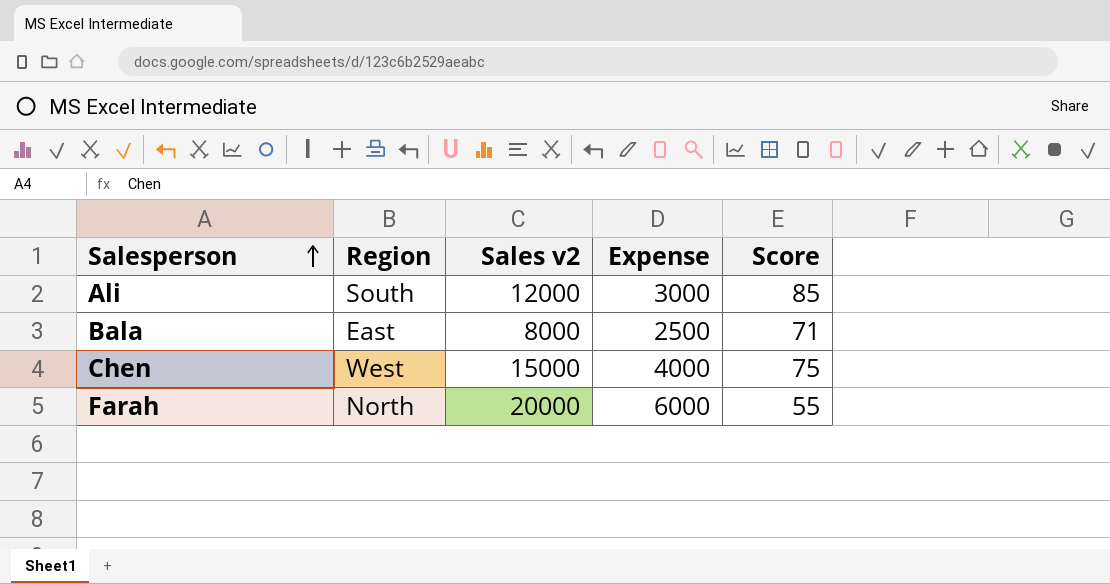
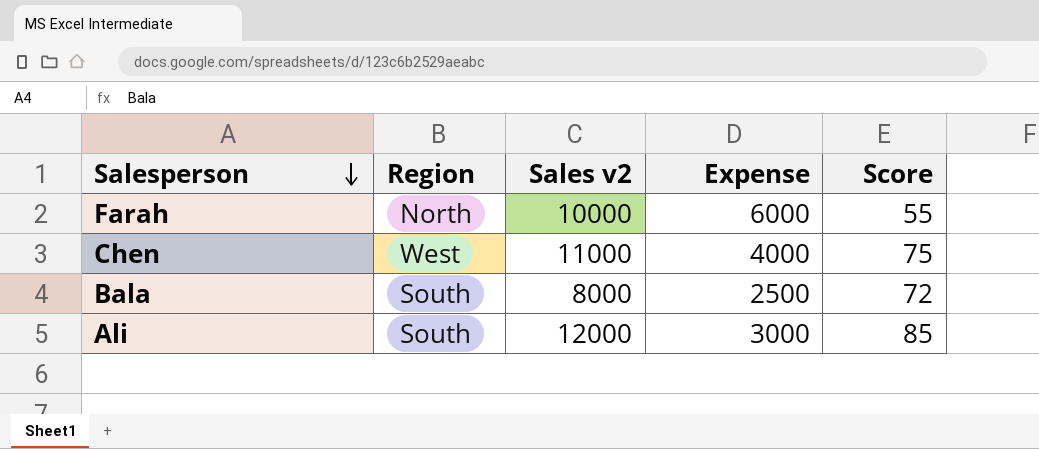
row order: Salesperson ascending -> Salesperson descending
Farah | Sales v2: 20000 -> 10000
Chen | Sales v2: 15000 -> 11000
Bala | Region: East -> South
Bala | Score: 71 -> 72

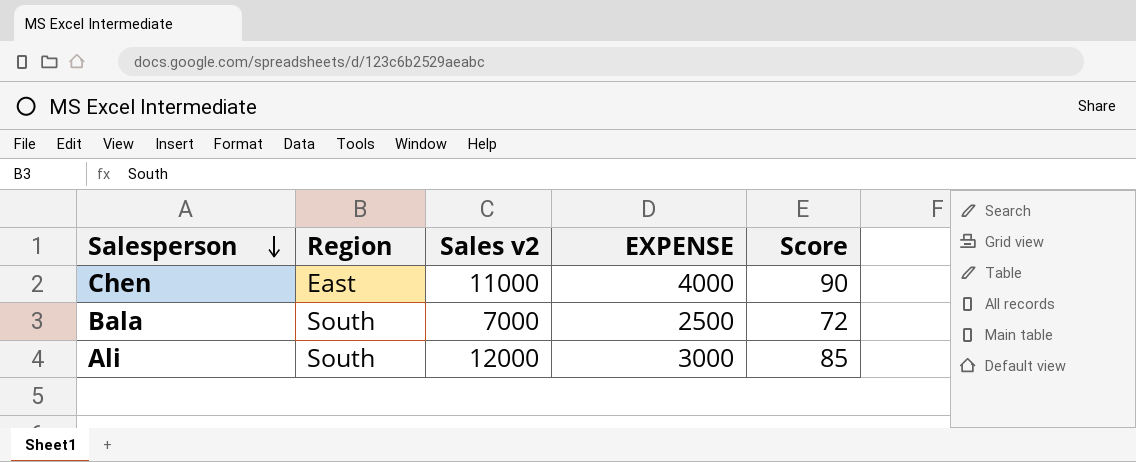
column name: Expense -> EXPENSE
row Farah: North | 10000 | 6000 | 55 -> none
Chen | Region: West -> East
Chen | Score: 75 -> 90
Bala | Sales v2: 8000 -> 7000

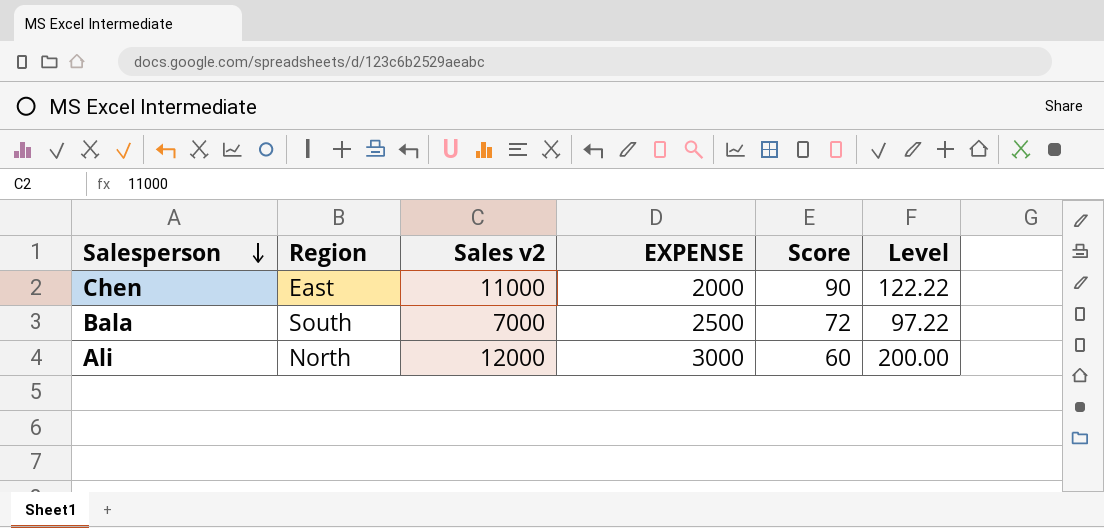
column Level | formula: none -> [Sales v2] / [Score]
Chen | EXPENSE: 4000 -> 2000
Ali | Region: South -> North
Ali | Score: 85 -> 60

